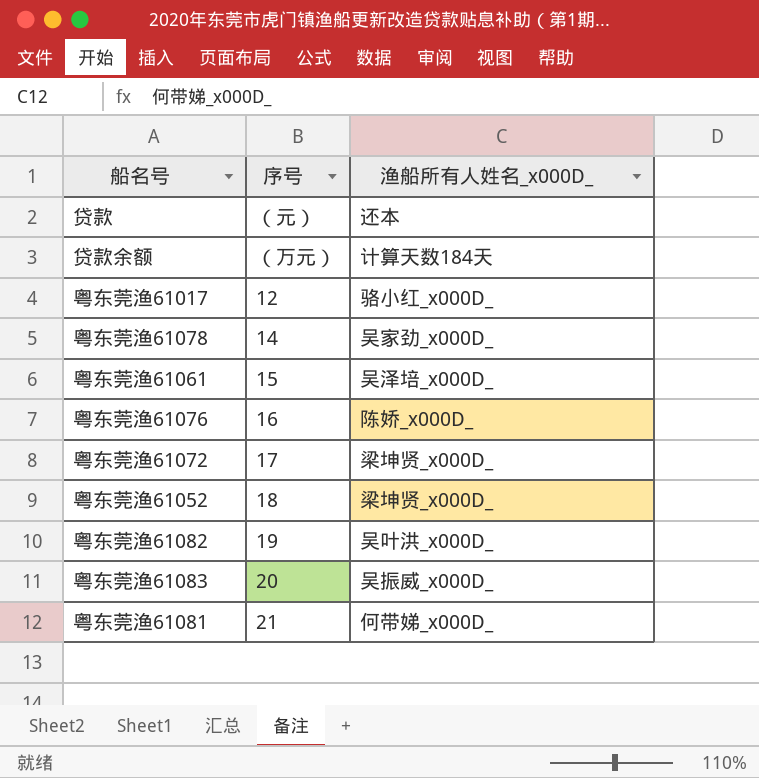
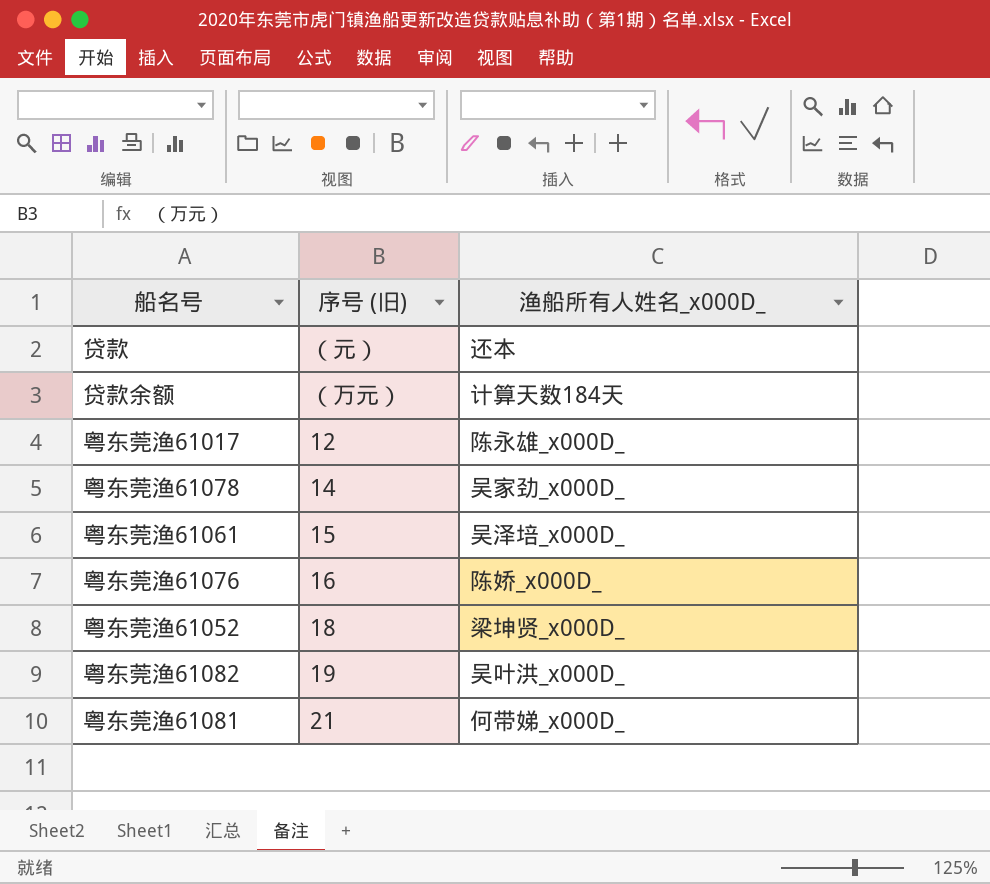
column name: 序号 -> 序号 (旧)
row 粤东莞渔61072: 17 | 梁坤贤_x000D_ -> none
row 粤东莞渔61083: 20 | 吴振威_x000D_ -> none
粤东莞渔61017 | 渔船所有人姓名_x000D_: 骆小红_x000D_ -> 陈永雄_x000D_

